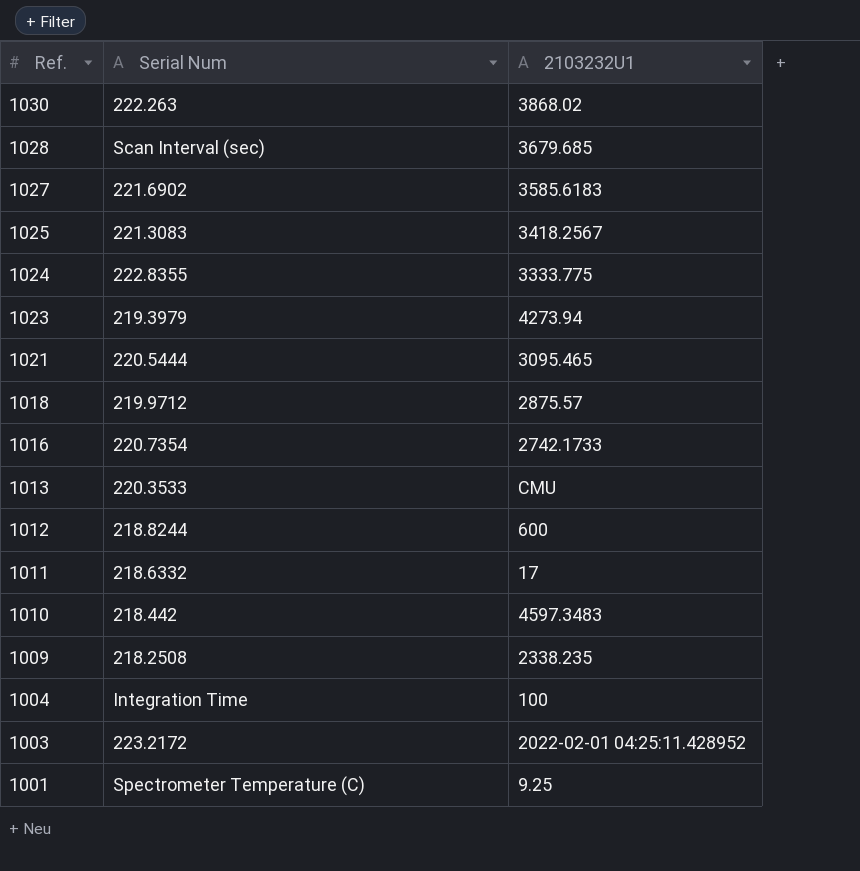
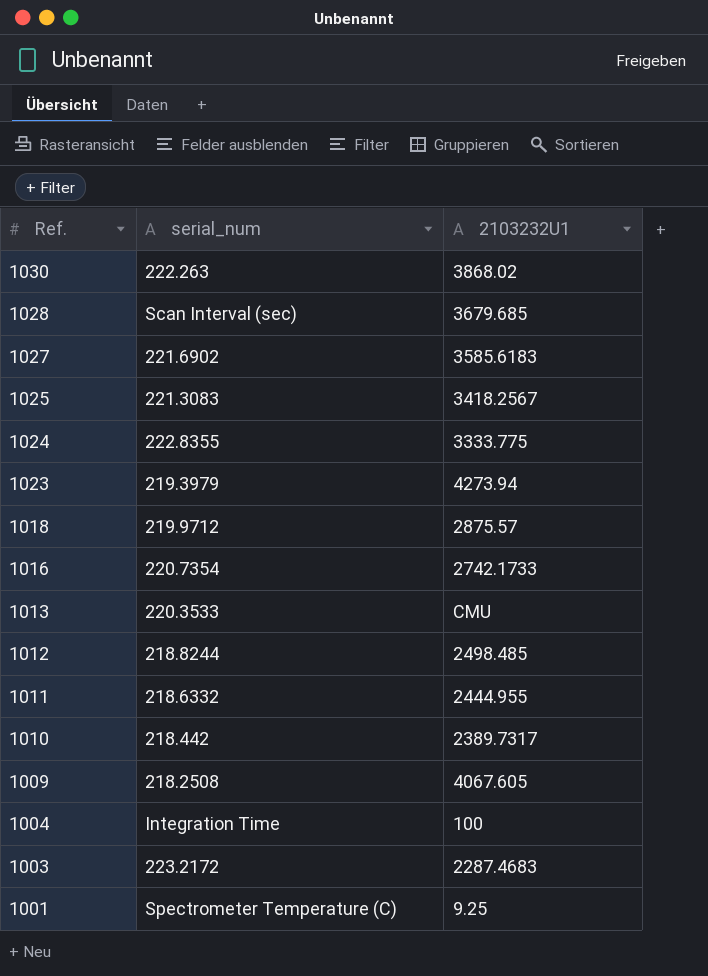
column name: Serial Num -> serial_num
row 1021: 220.5444 | 3095.465 -> none
1012 | 2103232U1: 600 -> 2498.485
1011 | 2103232U1: 17 -> 2444.955
1010 | 2103232U1: 4597.3483 -> 2389.7317
1009 | 2103232U1: 2338.235 -> 4067.605
1003 | 2103232U1: 2022-02-01 04:25:11.428952 -> 2287.4683

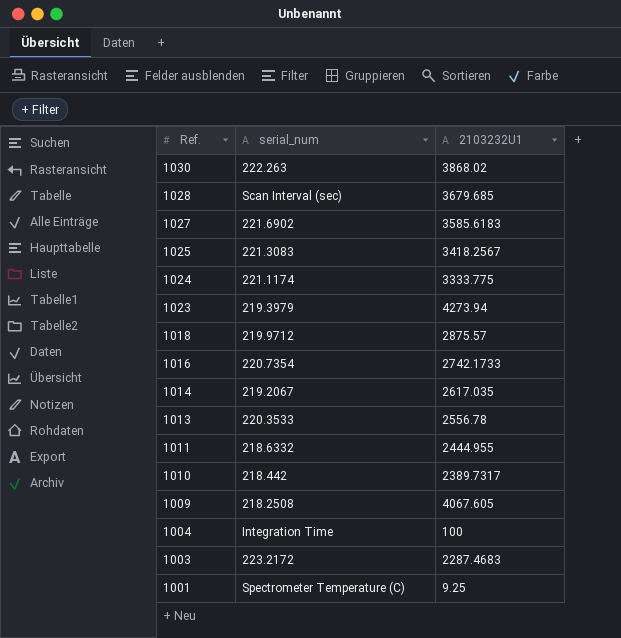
row 1012: 218.8244 | 2498.485 -> none
1024 | serial_num: 222.8355 -> 221.1174
row 1014: none -> 219.2067 | 2617.035
1013 | 2103232U1: CMU -> 2556.78

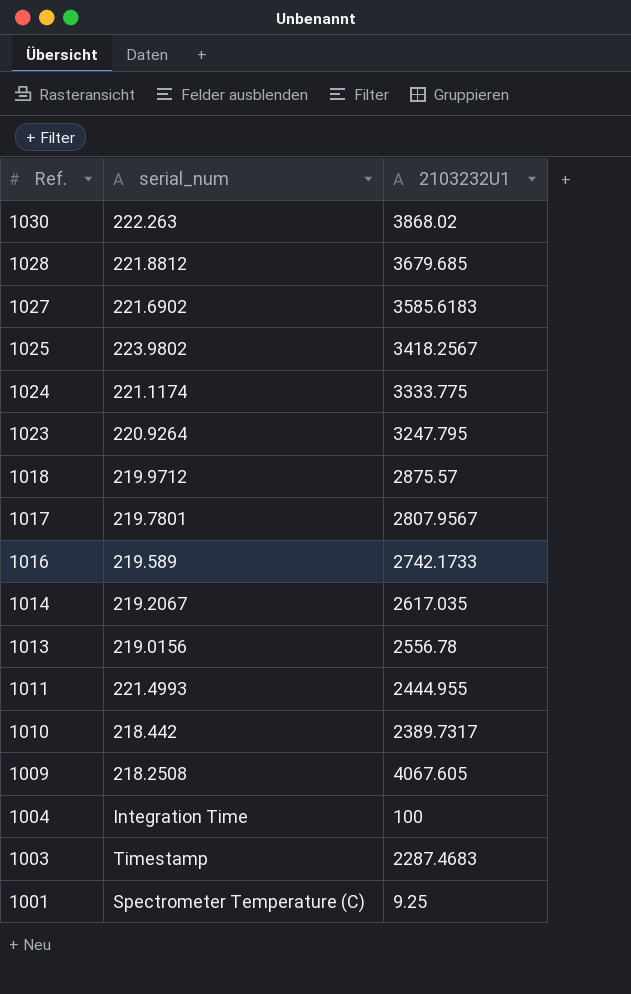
1028 | serial_num: Scan Interval (sec) -> 221.8812
1025 | serial_num: 221.3083 -> 223.9802
1023 | serial_num: 219.3979 -> 220.9264
1023 | 2103232U1: 4273.94 -> 3247.795
row 1017: none -> 219.7801 | 2807.9567
1016 | serial_num: 220.7354 -> 219.589
1013 | serial_num: 220.3533 -> 219.0156
1011 | serial_num: 218.6332 -> 221.4993
1003 | serial_num: 223.2172 -> Timestamp

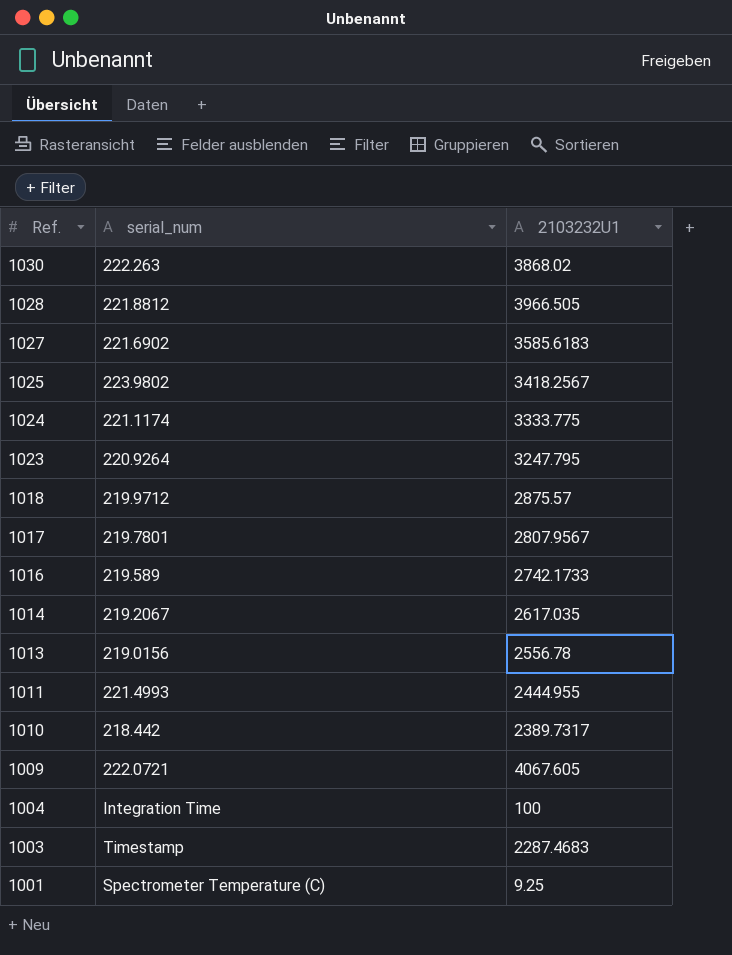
1028 | 2103232U1: 3679.685 -> 3966.505
1009 | serial_num: 218.2508 -> 222.0721

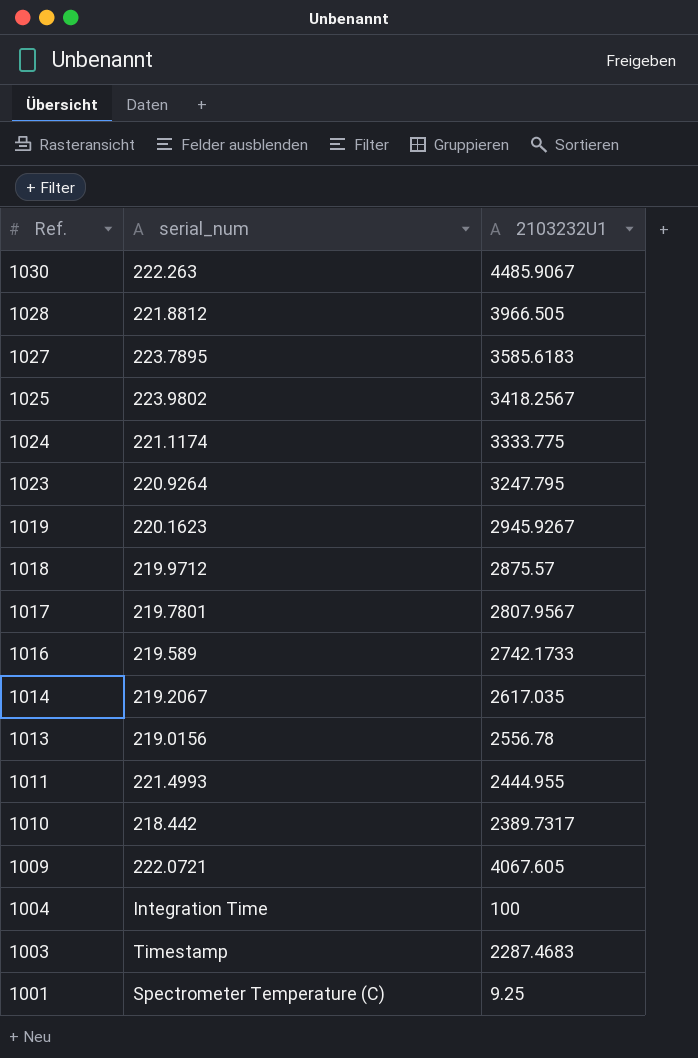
1030 | 2103232U1: 3868.02 -> 4485.9067
1027 | serial_num: 221.6902 -> 223.7895
row 1019: none -> 220.1623 | 2945.9267

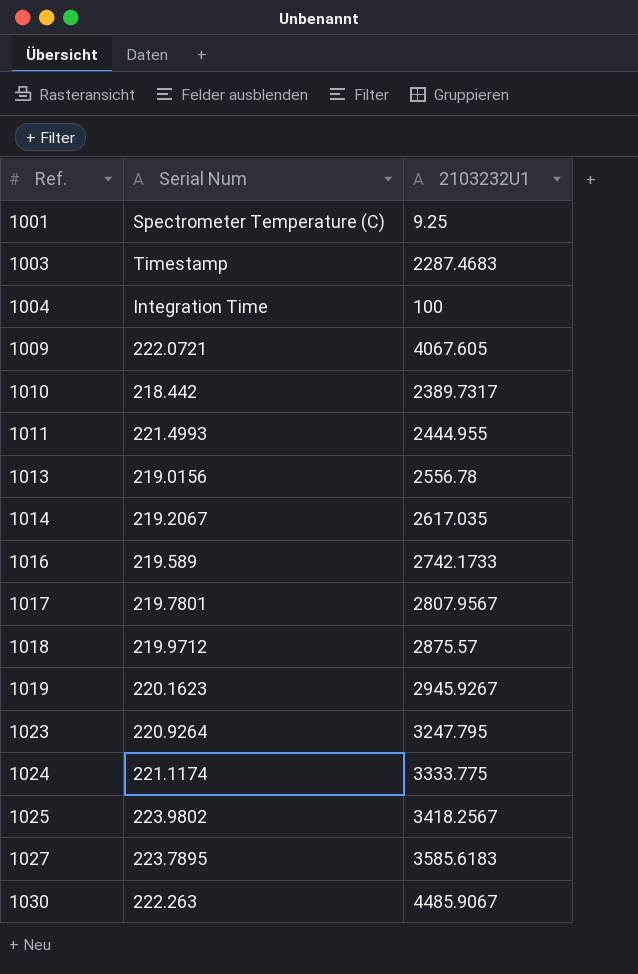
row order: Ref. descending -> Ref. ascending
column name: serial_num -> Serial Num
row 1028: 221.8812 | 3966.505 -> none

